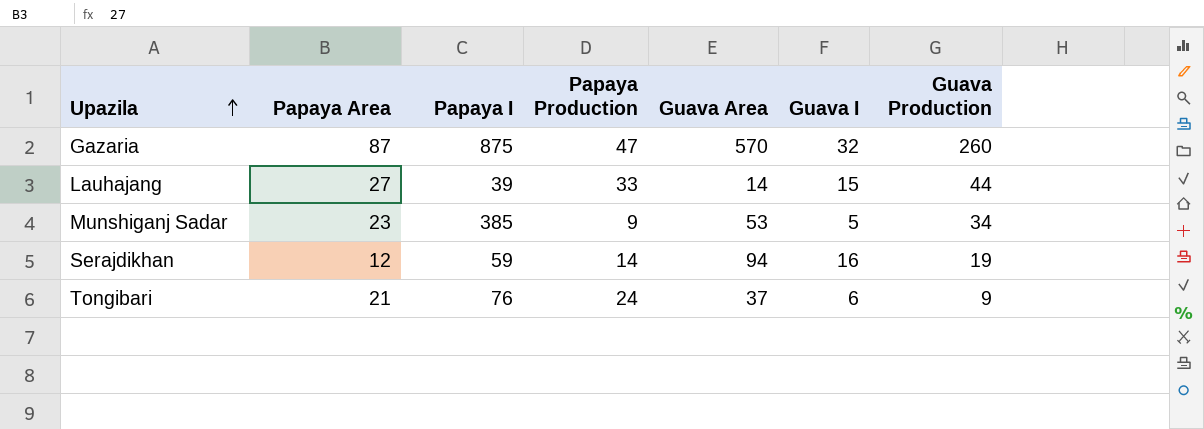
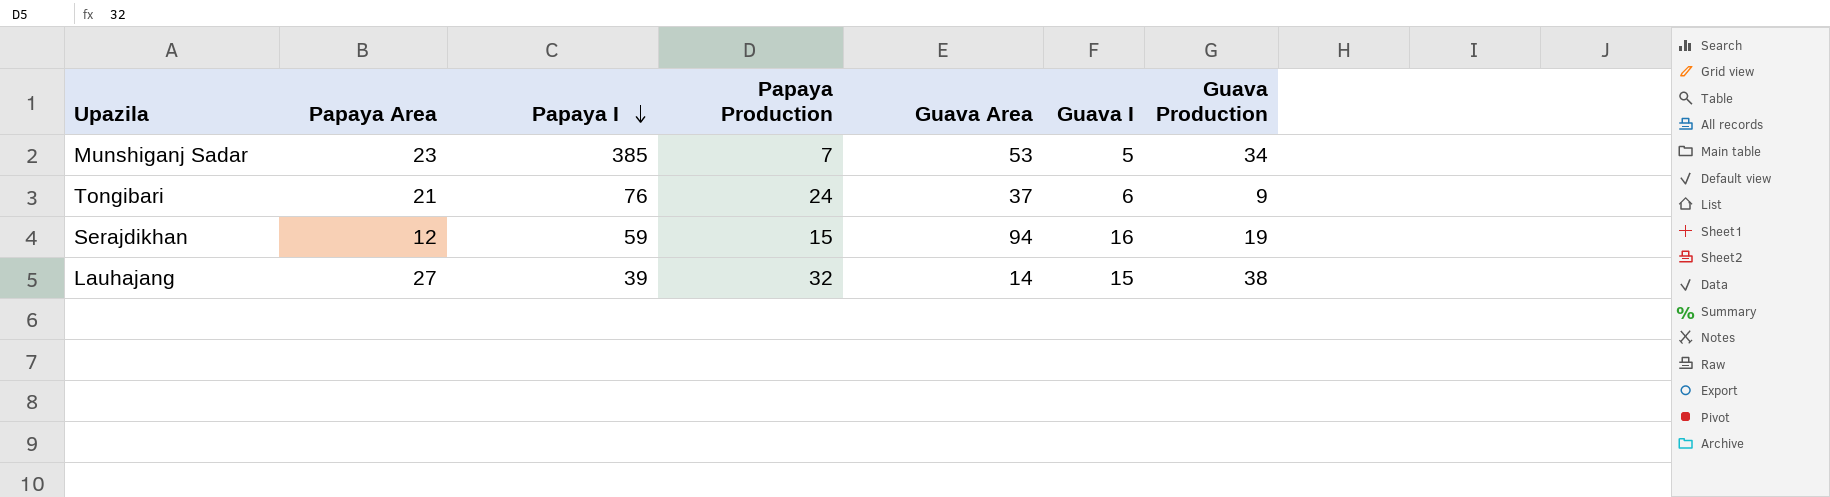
row order: Upazila ascending -> Papaya I descending
row Gazaria: 87 | 875 | 47 | 570 | 32 | 260 -> none
Munshiganj Sadar | Papaya Production: 9 -> 7
Serajdikhan | Papaya Production: 14 -> 15
Lauhajang | Papaya Production: 33 -> 32
Lauhajang | Guava Production: 44 -> 38

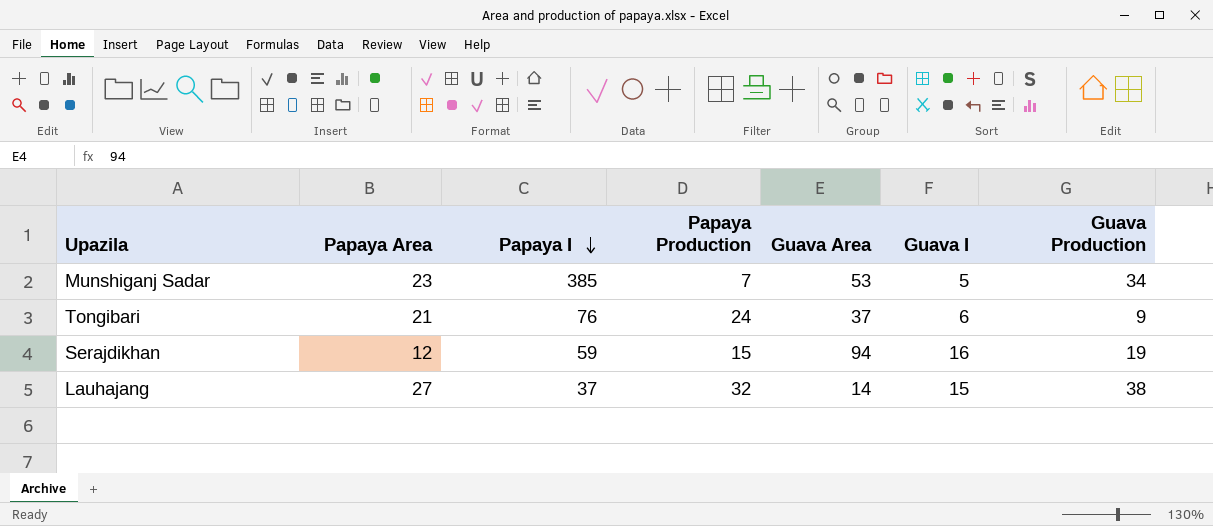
Lauhajang | Papaya I: 39 -> 37

